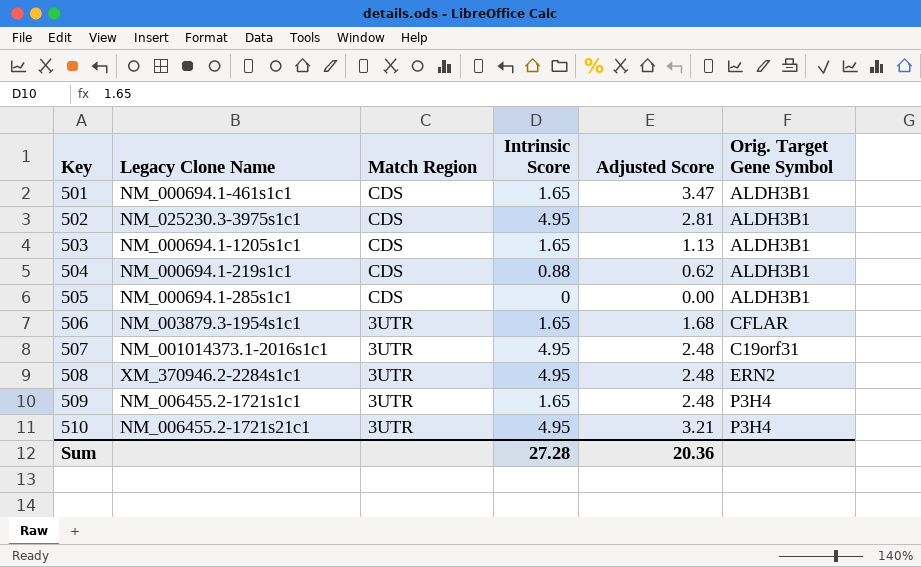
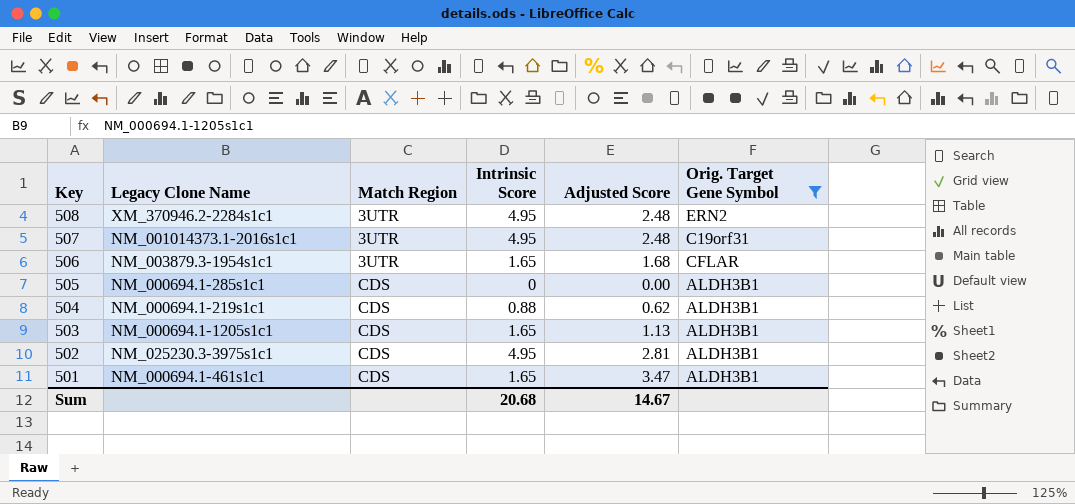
filter: none -> Orig. Target Gene Symbol != P3H4
row order: Key ascending -> Key descending
Sum | Intrinsic Score: 27.28 -> 20.68
Sum | Adjusted Score: 20.36 -> 14.67

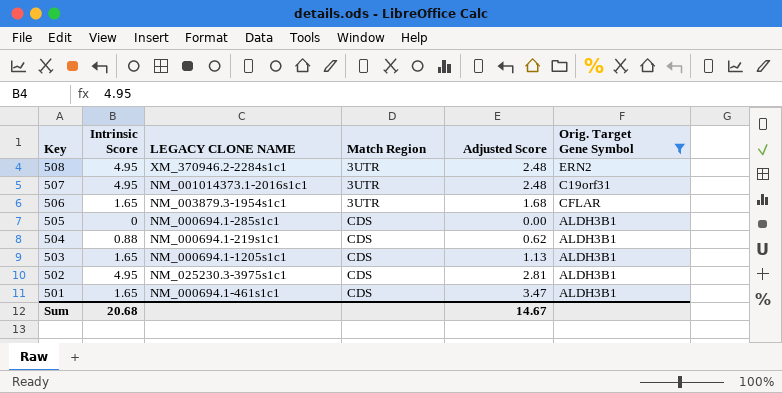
column Intrinsic Score | position: 4 -> 2
column name: Legacy Clone Name -> LEGACY CLONE NAME

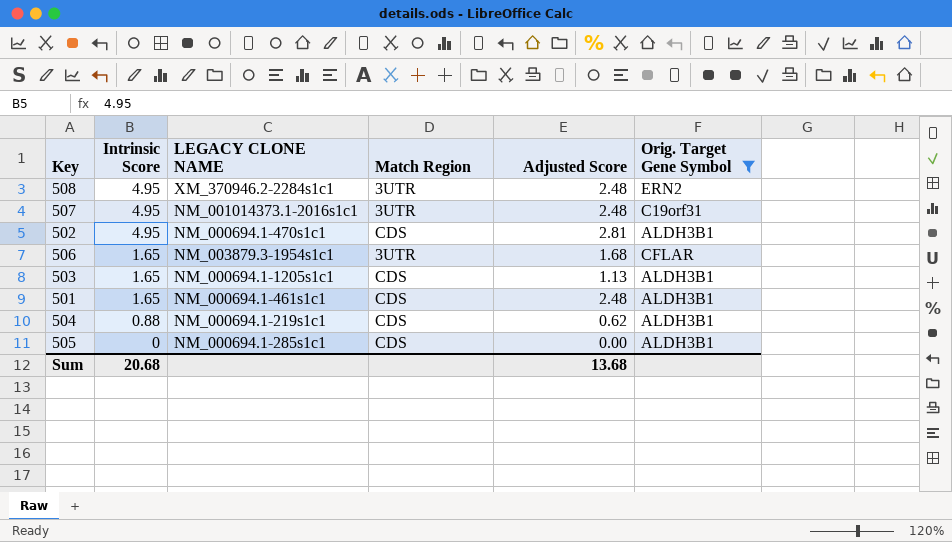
row order: Key descending -> Intrinsic Score descending
502 | LEGACY CLONE NAME: NM_025230.3-3975s1c1 -> NM_000694.1-470s1c1
501 | Adjusted Score: 3.47 -> 2.48
Sum | Adjusted Score: 14.67 -> 13.68

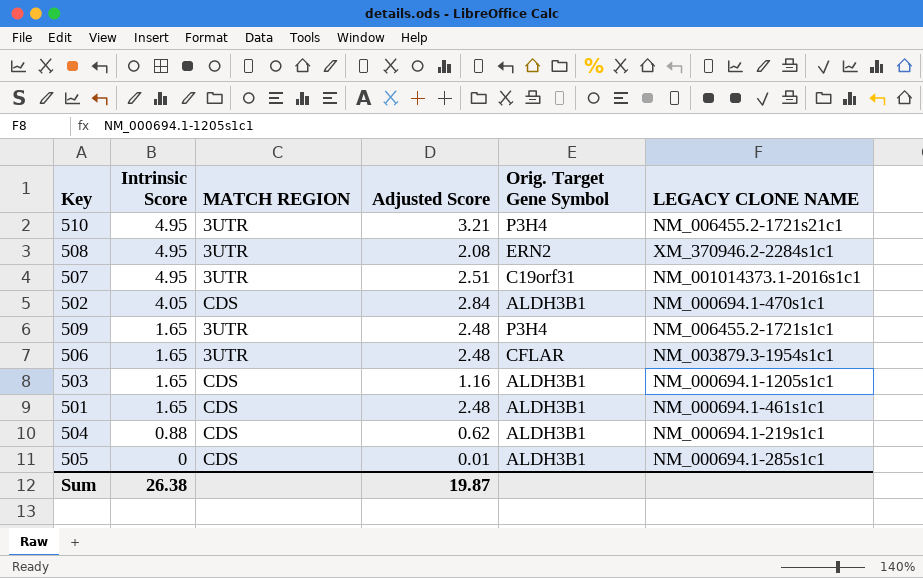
filter: Orig. Target Gene Symbol != P3H4 -> none
column name: Match Region -> MATCH REGION
column LEGACY CLONE NAME | position: 3 -> 6
508 | Adjusted Score: 2.48 -> 2.08
507 | Adjusted Score: 2.48 -> 2.51
502 | Intrinsic Score: 4.95 -> 4.05
502 | Adjusted Score: 2.81 -> 2.84
506 | Adjusted Score: 1.68 -> 2.48
503 | Adjusted Score: 1.13 -> 1.16
505 | Adjusted Score: 0.00 -> 0.01
Sum | Intrinsic Score: 20.68 -> 26.38
Sum | Adjusted Score: 13.68 -> 19.87

